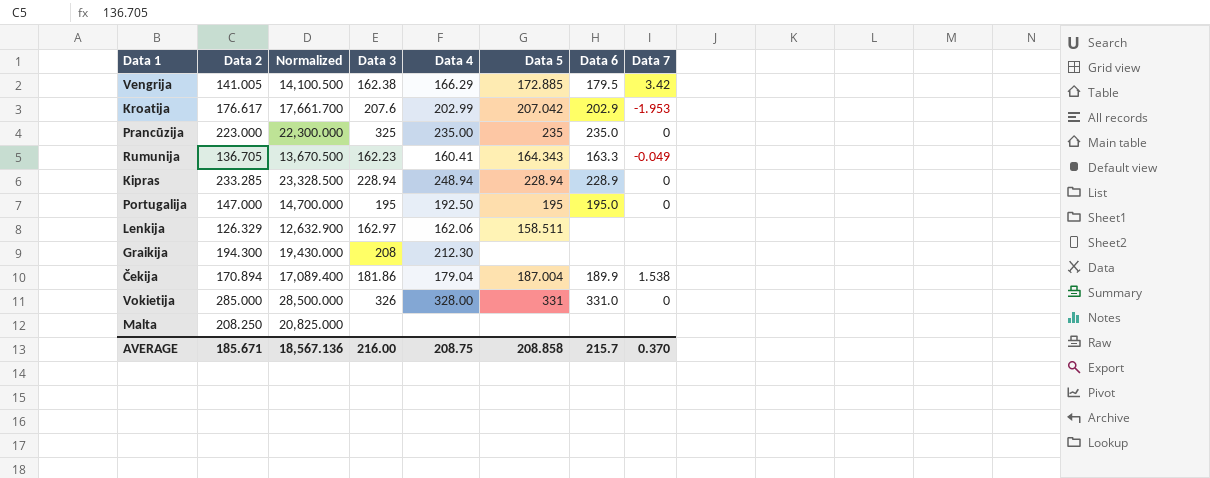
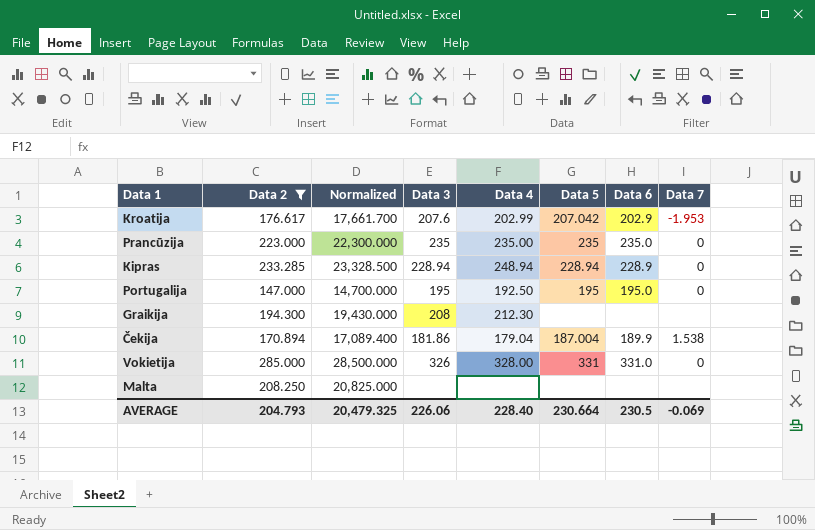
filter: none -> Data 2 >= 147.000
Prancūzija | Data 3: 325 -> 235
AVERAGE | Data 2: 185.671 -> 204.793
AVERAGE | Normalized: 18,567.136 -> 20,479.325
AVERAGE | Data 3: 216.00 -> 226.06
AVERAGE | Data 4: 208.75 -> 228.40
AVERAGE | Data 5: 208.858 -> 230.664
AVERAGE | Data 6: 215.7 -> 230.5
AVERAGE | Data 7: 0.370 -> -0.069

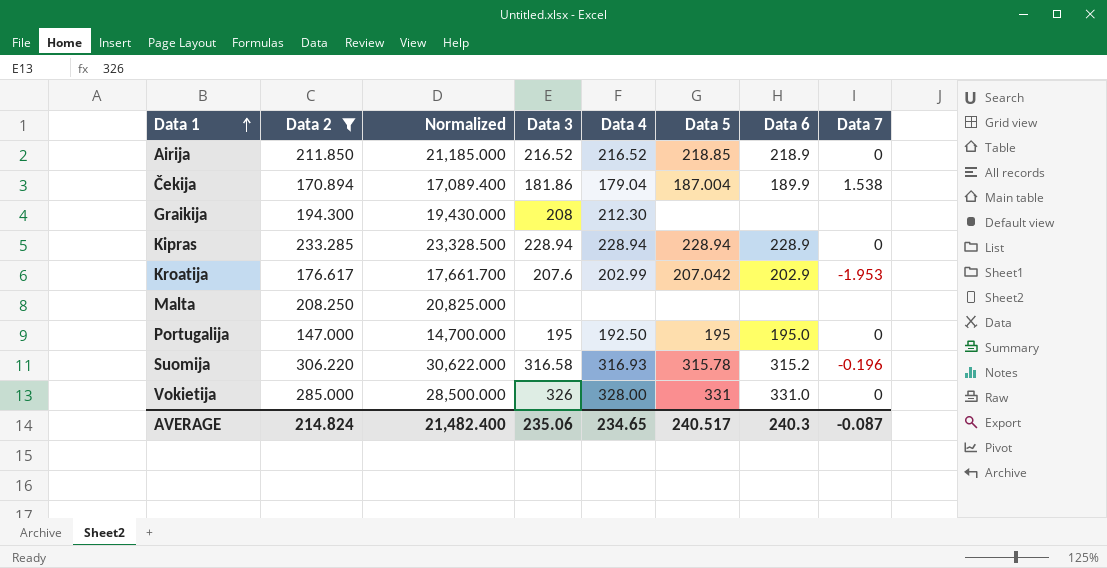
row order: none -> Data 1 ascending
row Prancūzija: 223.000 | 22,300.000 | 235 | 235.00 | 235 | 235.0 | 0 -> none
row Airija: none -> 211.850 | 21,185.000 | 216.52 | 216.52 | 218.85 | 218.9 | 0
Kipras | Data 4: 248.94 -> 228.94
row Suomija: none -> 306.220 | 30,622.000 | 316.58 | 316.93 | 315.78 | 315.2 | -0.196
AVERAGE | Data 2: 204.793 -> 214.824
AVERAGE | Normalized: 20,479.325 -> 21,482.400
AVERAGE | Data 3: 226.06 -> 235.06
AVERAGE | Data 4: 228.40 -> 234.65
AVERAGE | Data 5: 230.664 -> 240.517
AVERAGE | Data 6: 230.5 -> 240.3
AVERAGE | Data 7: -0.069 -> -0.087

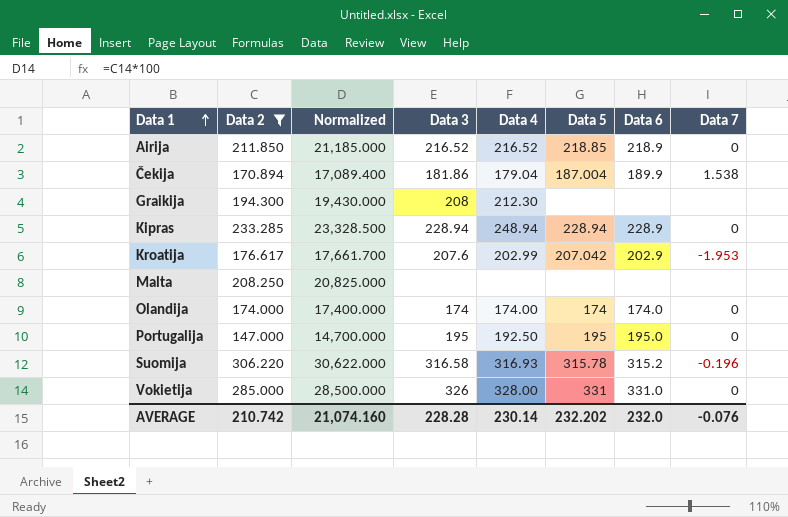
Kipras | Data 4: 228.94 -> 248.94
row Olandija: none -> 174.000 | 17,400.000 | 174 | 174.00 | 174 | 174.0 | 0
AVERAGE | Data 2: 214.824 -> 210.742
AVERAGE | Normalized: 21,482.400 -> 21,074.160
AVERAGE | Data 3: 235.06 -> 228.28
AVERAGE | Data 4: 234.65 -> 230.14
AVERAGE | Data 5: 240.517 -> 232.202
AVERAGE | Data 6: 240.3 -> 232.0
AVERAGE | Data 7: -0.087 -> -0.076

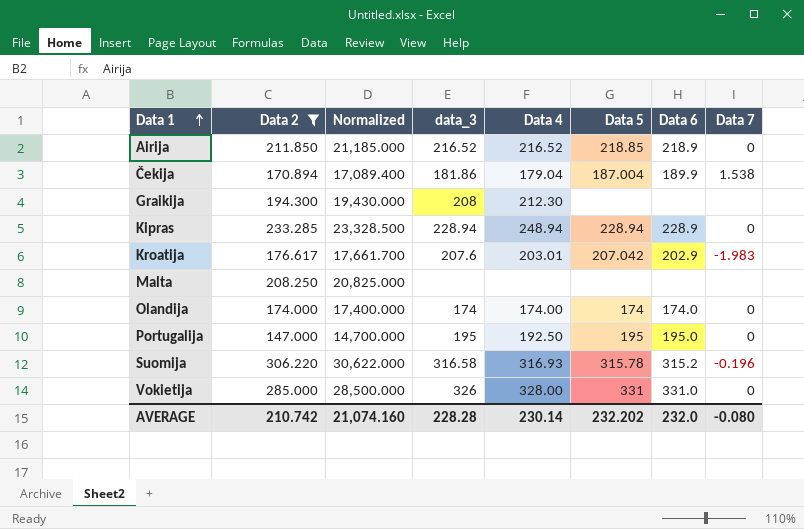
column name: Data 3 -> data_3
Kroatija | Data 4: 202.99 -> 203.01
Kroatija | Data 7: -1.953 -> -1.983
AVERAGE | Data 7: -0.076 -> -0.080

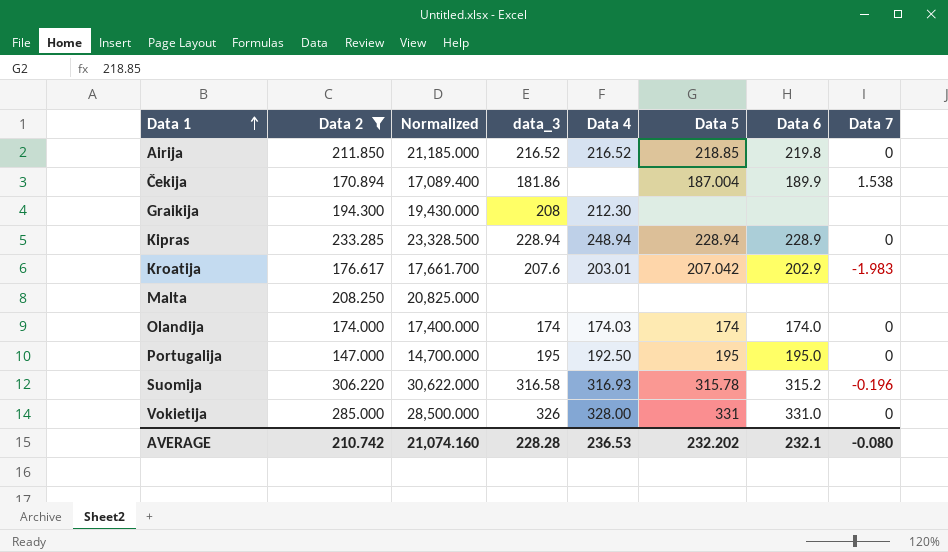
Airija | Data 6: 218.9 -> 219.8
Čekija | Data 4: 179.04 -> none
Olandija | Data 4: 174.00 -> 174.03
AVERAGE | Data 4: 230.14 -> 236.53
AVERAGE | Data 6: 232.0 -> 232.1

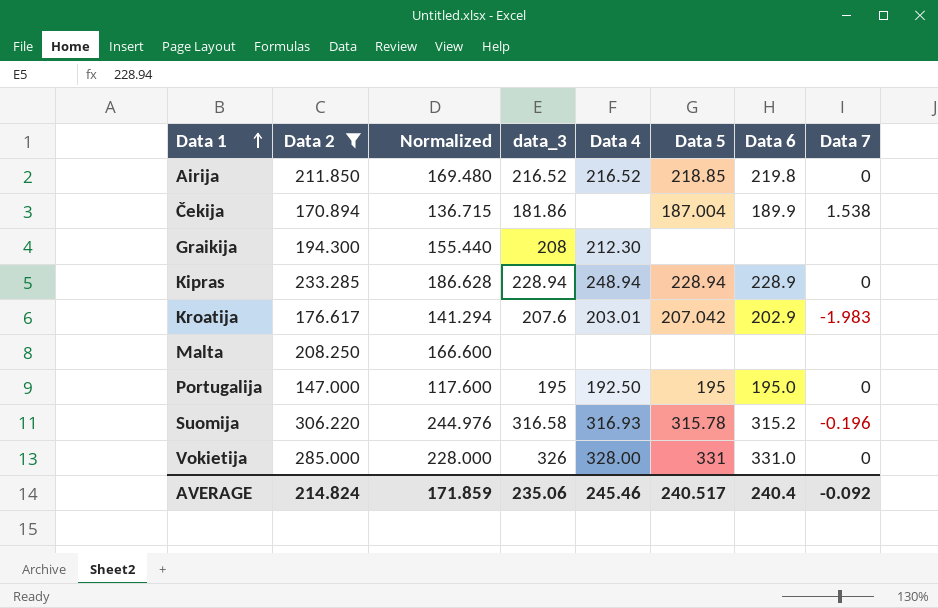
column Normalized | formula: [Data 2] * 100 -> [Data 2] * 0.8
row Olandija: 174.000 | 17,400.000 | 174 | 174.03 | 174 | 174.0 | 0 -> none
AVERAGE | Data 2: 210.742 -> 214.824
AVERAGE | Normalized: 21,074.160 -> 171.859
AVERAGE | data_3: 228.28 -> 235.06
AVERAGE | Data 4: 236.53 -> 245.46
AVERAGE | Data 5: 232.202 -> 240.517
AVERAGE | Data 6: 232.1 -> 240.4
AVERAGE | Data 7: -0.080 -> -0.092

